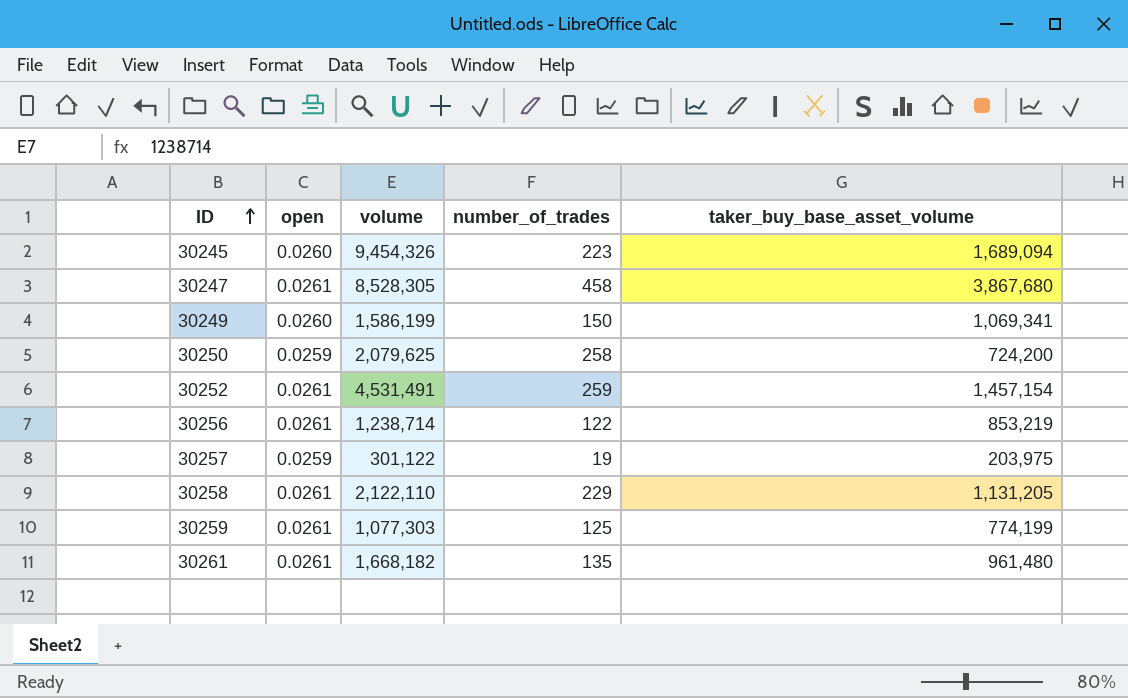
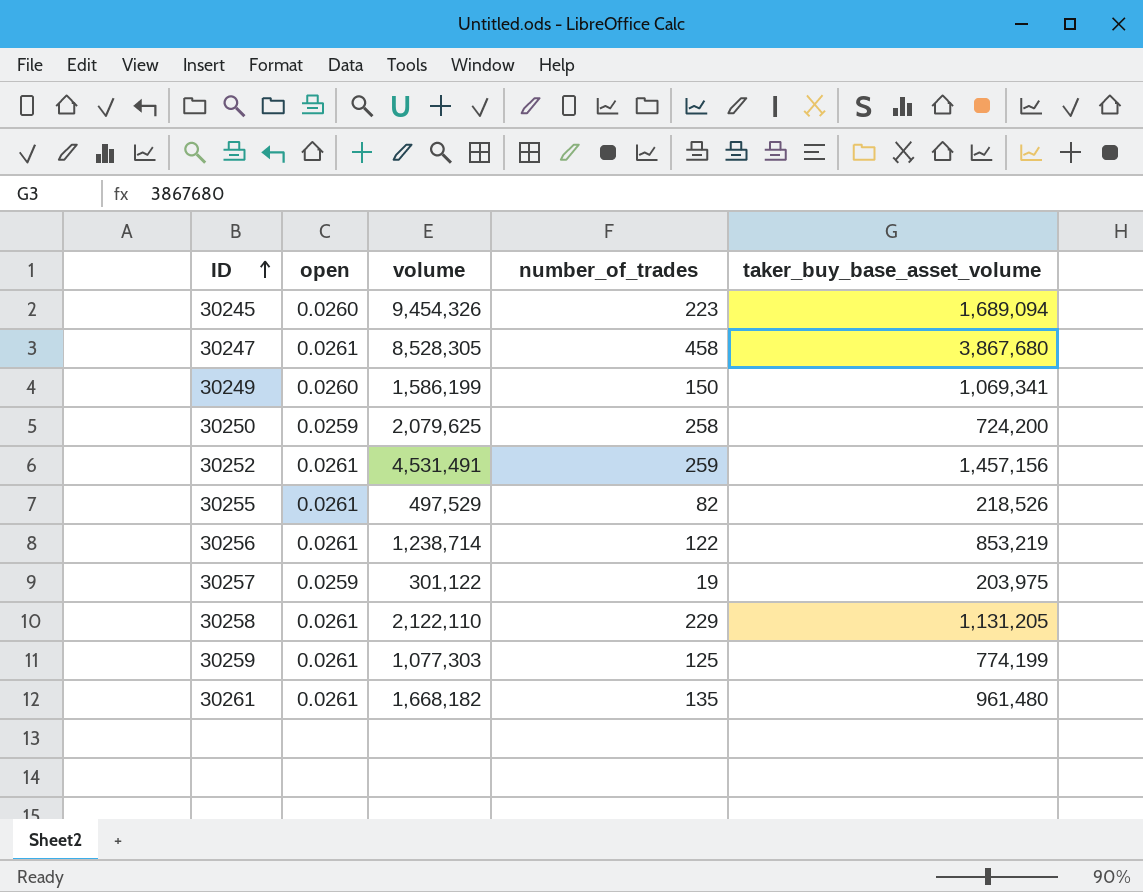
30252 | taker_buy_base_asset_volume: 1,457,154 -> 1,457,156
row 30255: none -> 0.0261 | 497,529 | 82 | 218,526

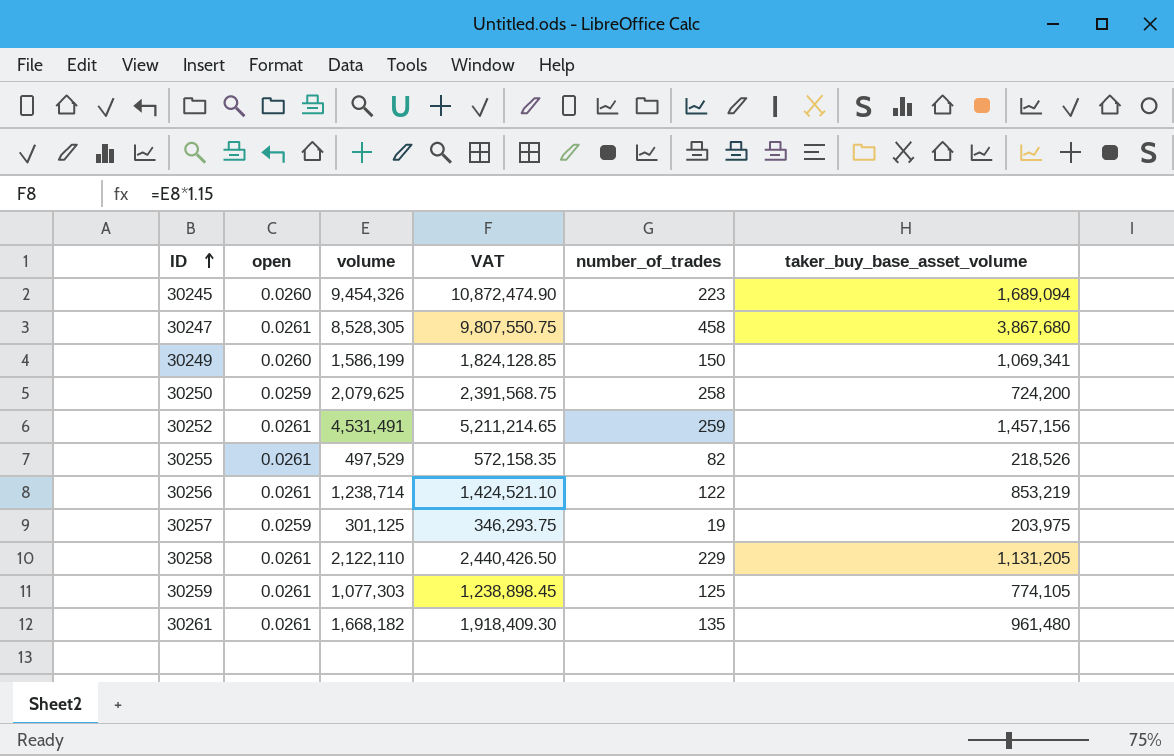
column VAT | formula: none -> [volume] * 1.15
30257 | volume: 301,122 -> 301,125
30259 | taker_buy_base_asset_volume: 774,199 -> 774,105

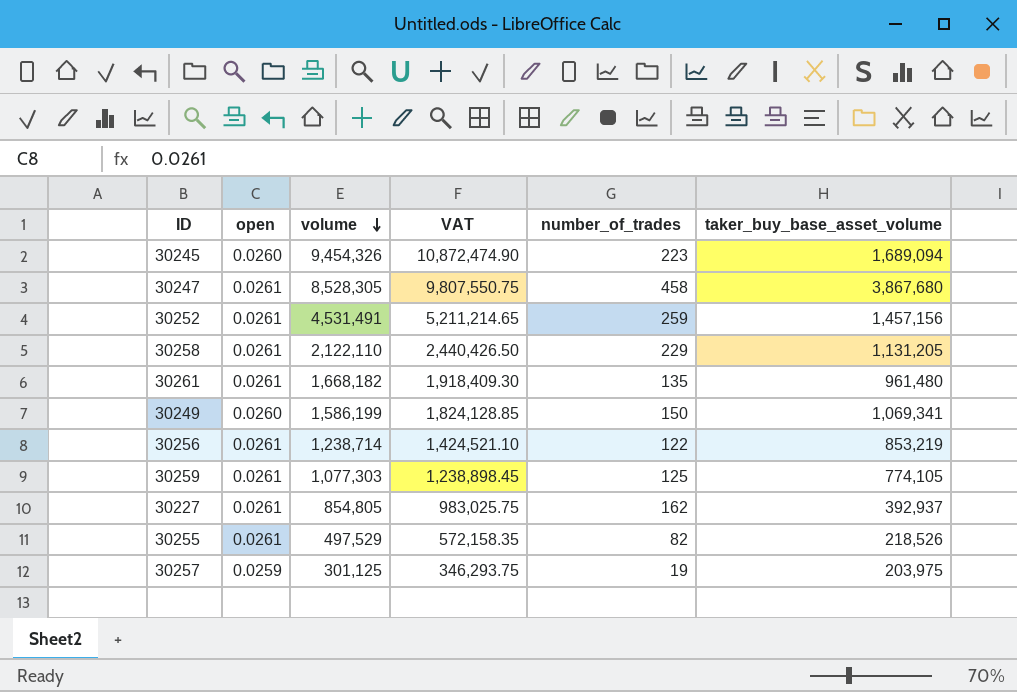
row order: ID ascending -> volume descending
row 30250: 0.0259 | 2,079,625 | 2,391,568.75 | 258 | 724,200 -> none
row 30227: none -> 0.0261 | 854,805 | 983,025.75 | 162 | 392,937

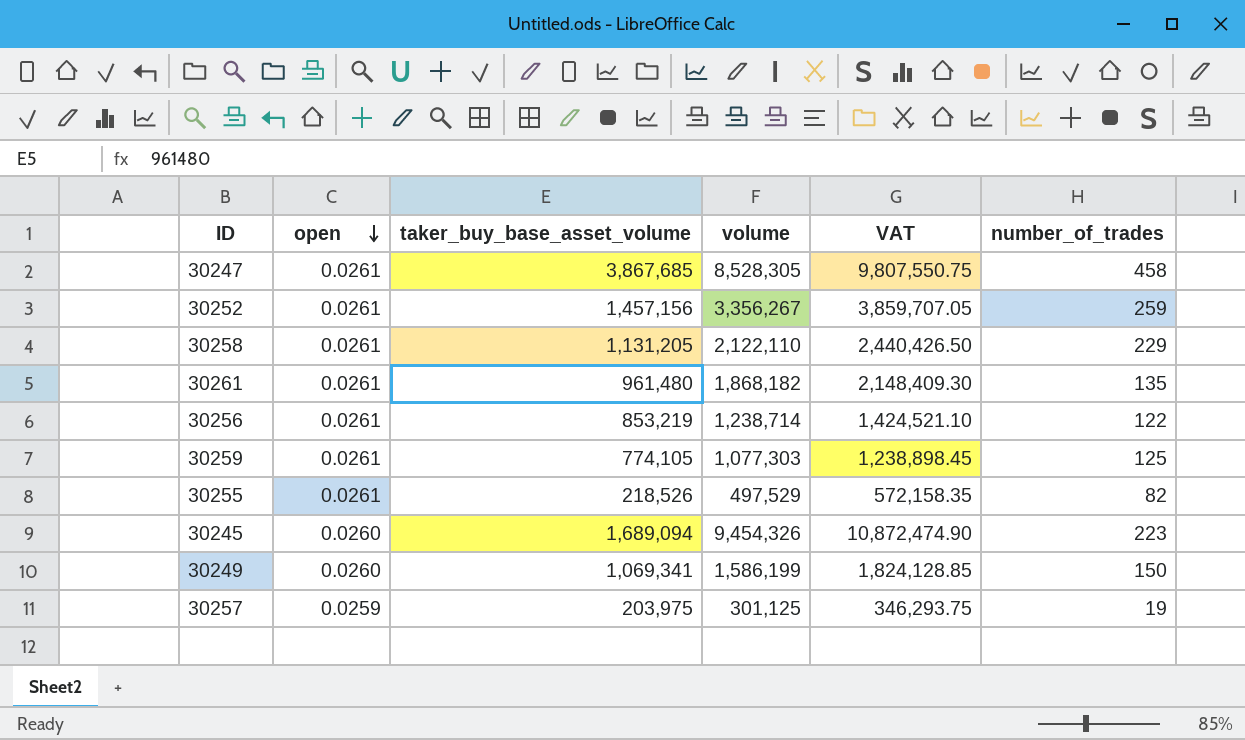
row order: volume descending -> open descending
column taker_buy_base_asset_volume | position: 6 -> 3
row 30227: 0.0261 | 854,805 | 983,025.75 | 162 | 392,937 -> none
30247 | taker_buy_base_asset_volume: 3,867,680 -> 3,867,685
30252 | volume: 4,531,491 -> 3,356,267
30252 | VAT: 5,211,214.65 -> 3,859,707.05
30261 | volume: 1,668,182 -> 1,868,182
30261 | VAT: 1,918,409.30 -> 2,148,409.30

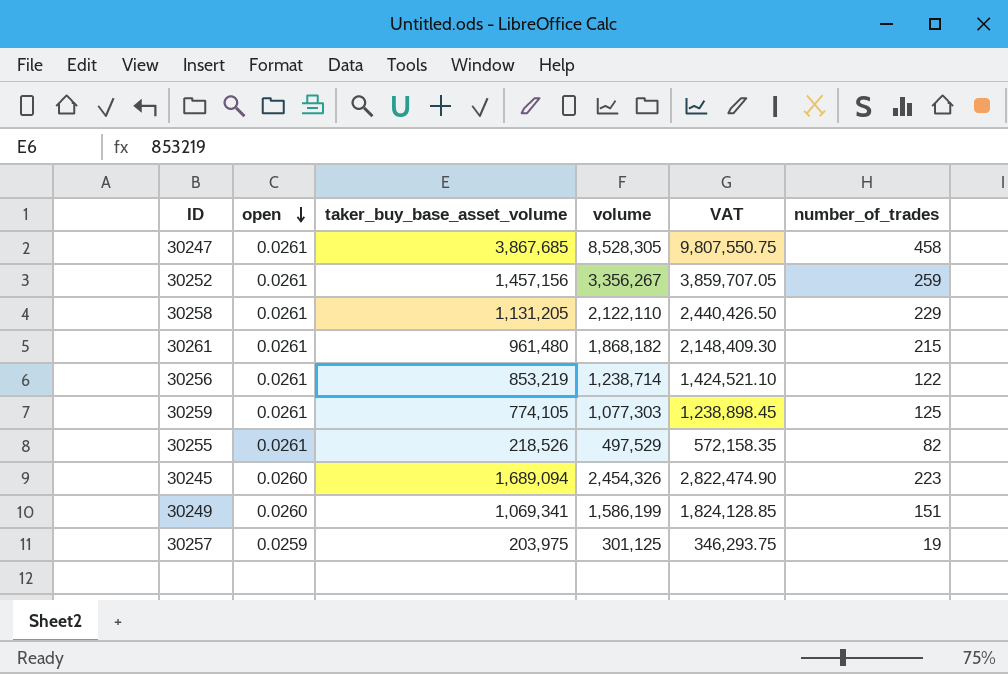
30261 | number_of_trades: 135 -> 215
30245 | volume: 9,454,326 -> 2,454,326
30245 | VAT: 10,872,474.90 -> 2,822,474.90
30249 | number_of_trades: 150 -> 151

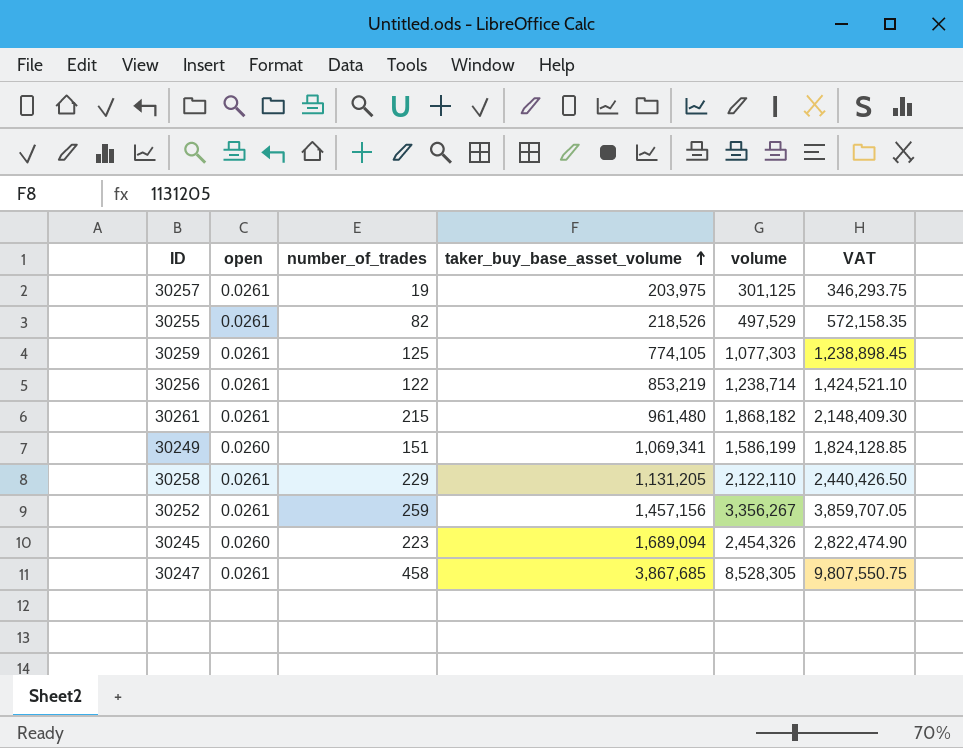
row order: open descending -> taker_buy_base_asset_volume ascending
column number_of_trades | position: 6 -> 3
30257 | open: 0.0259 -> 0.0261

